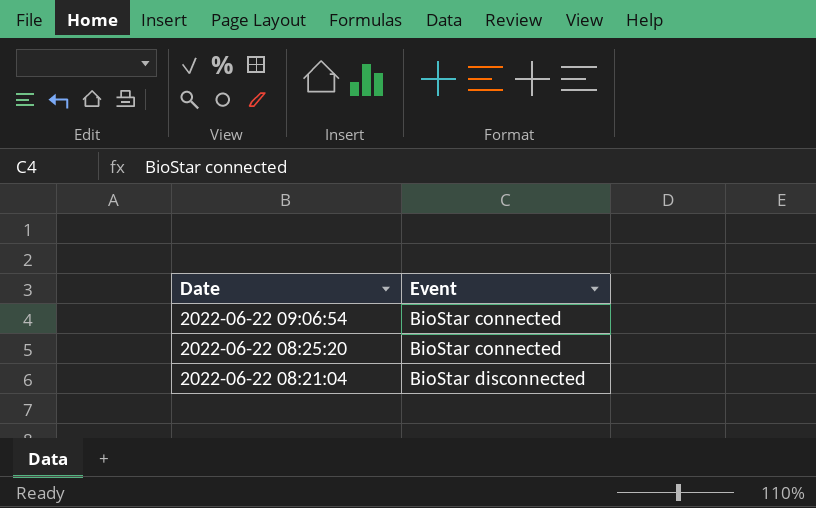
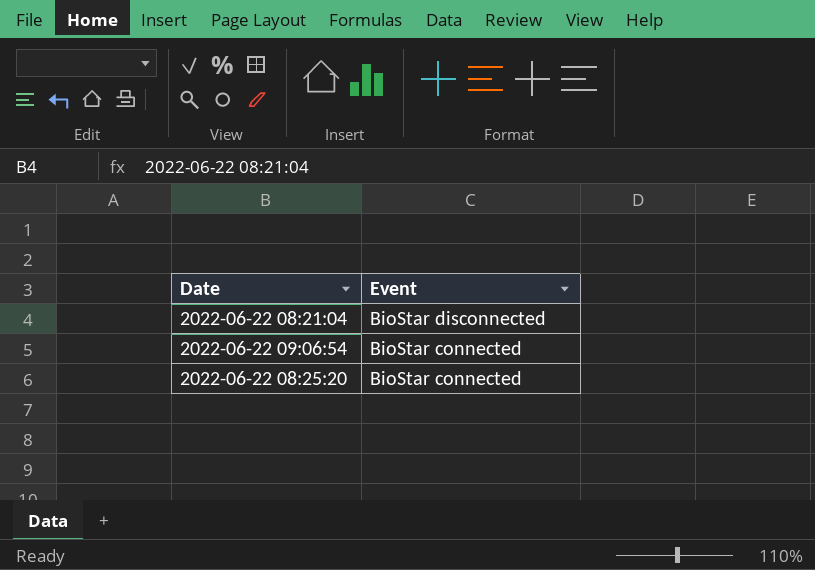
row order: Date descending -> Event descending

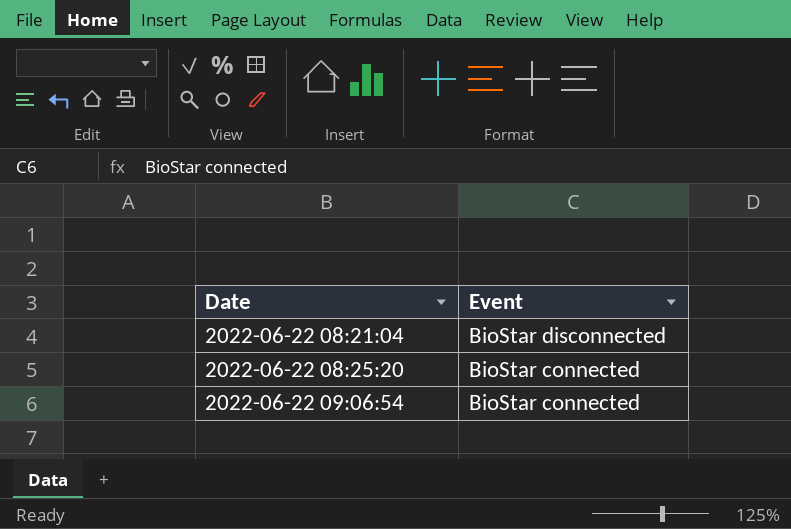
row order: Event descending -> Date ascending

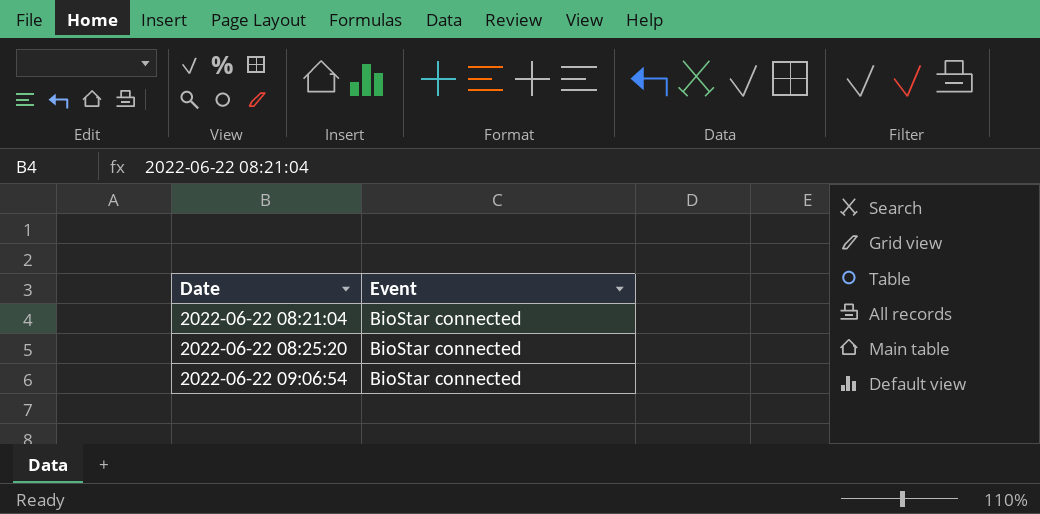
2022-06-22 08:21:04 | Event: BioStar disconnected -> BioStar connected

